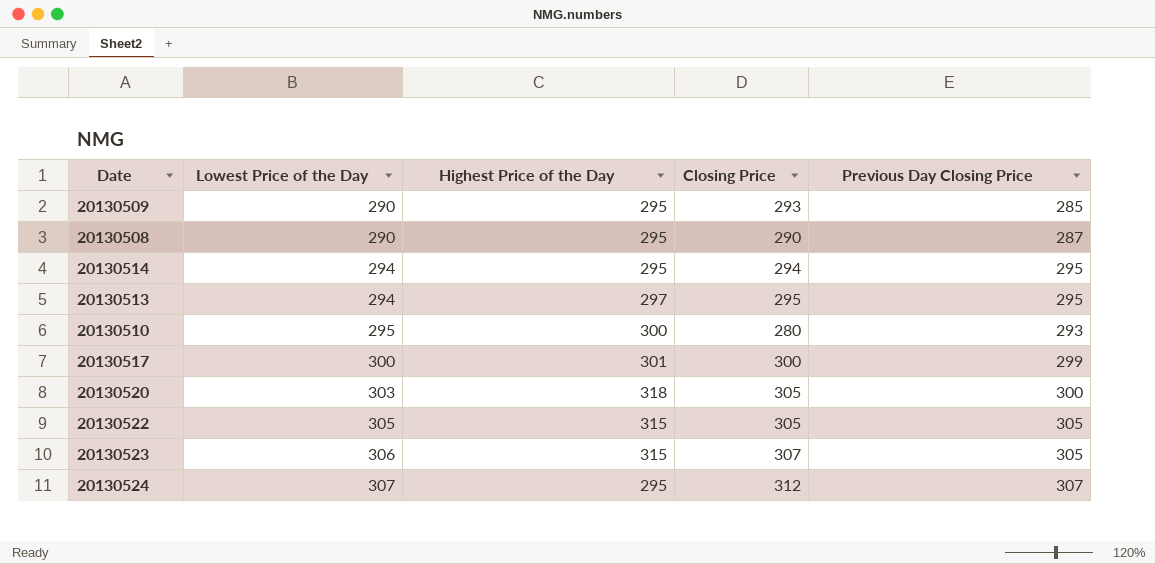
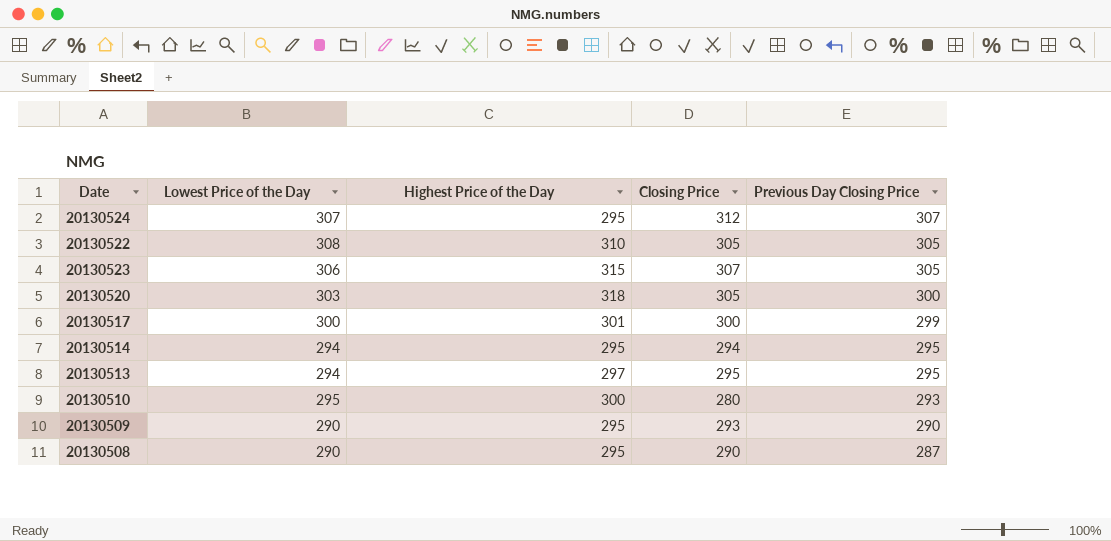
row order: Lowest Price of the Day ascending -> Previous Day Closing Price descending
20130522 | Lowest Price of the Day: 305 -> 308
20130522 | Highest Price of the Day: 315 -> 310
20130509 | Previous Day Closing Price: 285 -> 290

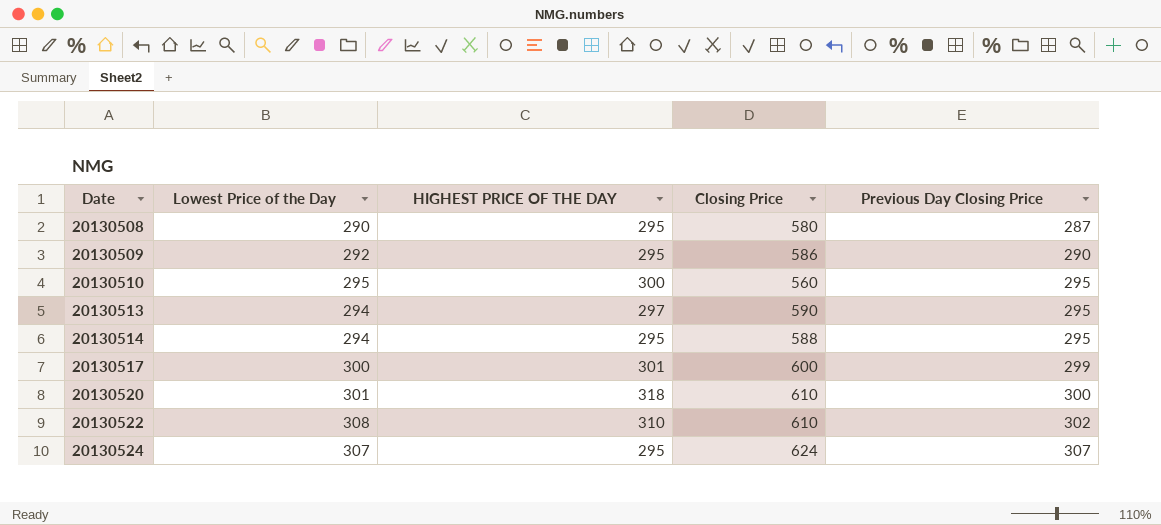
row order: Previous Day Closing Price descending -> Date ascending
column name: Highest Price of the Day -> HIGHEST PRICE OF THE DAY
row 20130523: 306 | 315 | 307 | 305 -> none
20130508 | Closing Price: 290 -> 580
20130509 | Lowest Price of the Day: 290 -> 292
20130509 | Closing Price: 293 -> 586
20130510 | Closing Price: 280 -> 560
20130510 | Previous Day Closing Price: 293 -> 295
20130513 | Closing Price: 295 -> 590
20130514 | Closing Price: 294 -> 588
20130517 | Closing Price: 300 -> 600
20130520 | Lowest Price of the Day: 303 -> 301
20130520 | Closing Price: 305 -> 610
20130522 | Closing Price: 305 -> 610
20130522 | Previous Day Closing Price: 305 -> 302
20130524 | Closing Price: 312 -> 624

